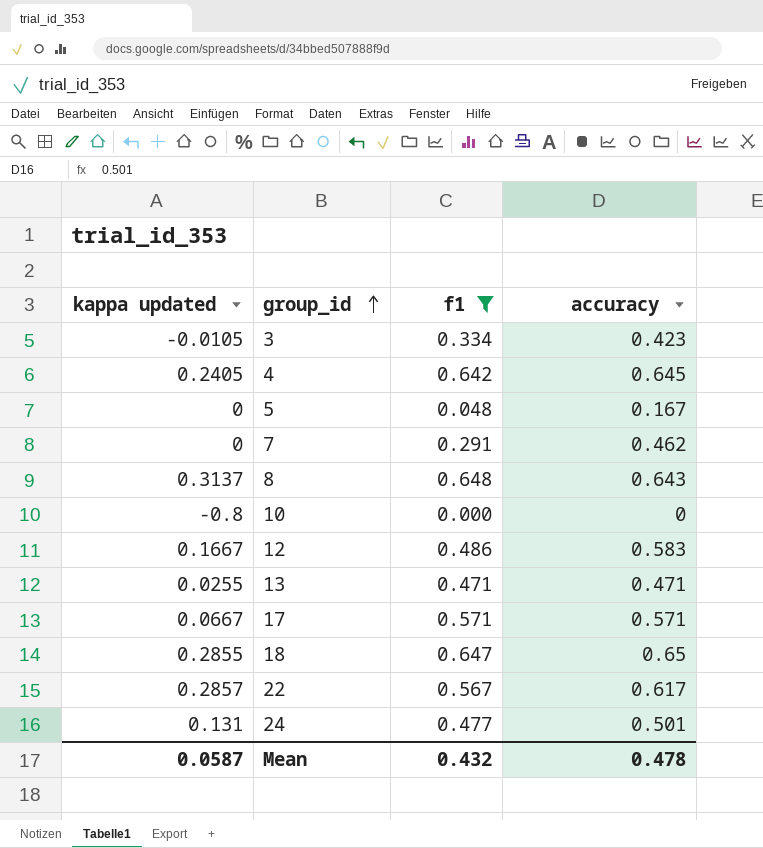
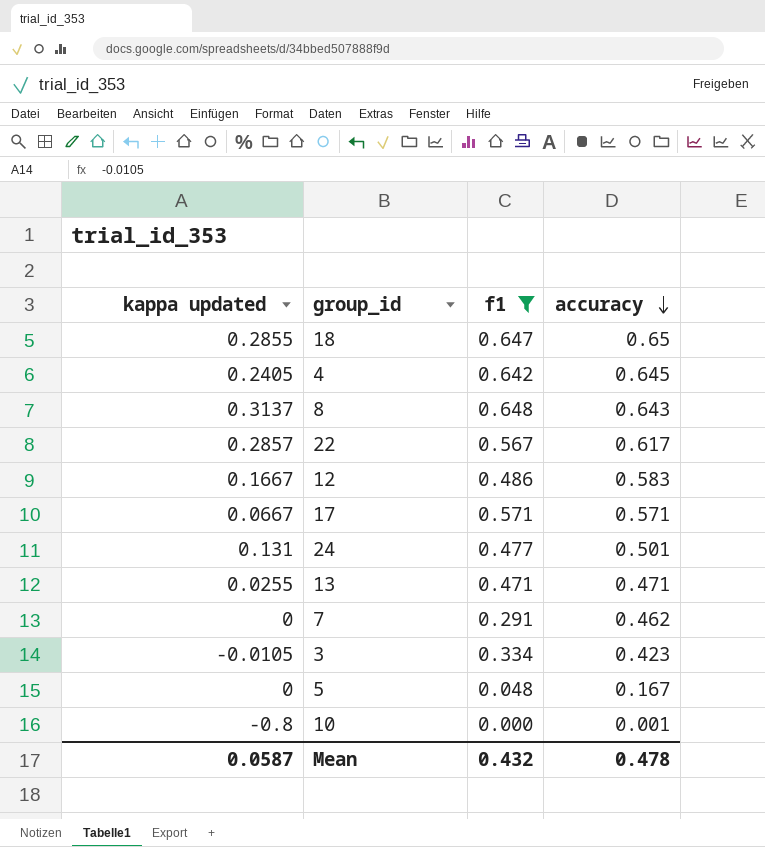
row order: group_id ascending -> accuracy descending
10 | accuracy: 0 -> 0.001

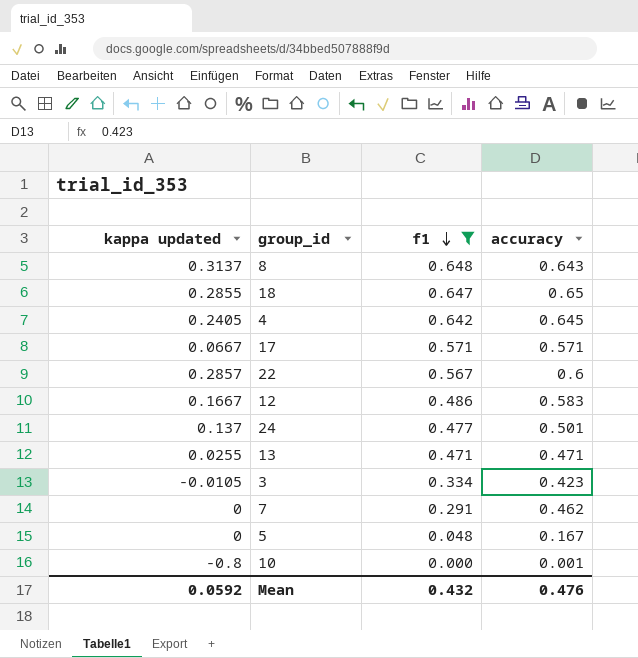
row order: accuracy descending -> f1 descending
22 | accuracy: 0.617 -> 0.6
24 | kappa updated: 0.131 -> 0.137
Mean | kappa updated: 0.0587 -> 0.0592
Mean | accuracy: 0.478 -> 0.476

